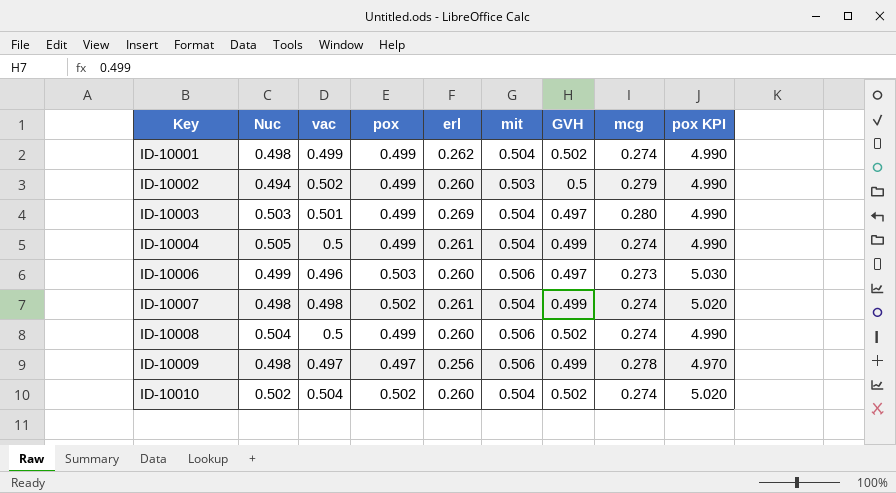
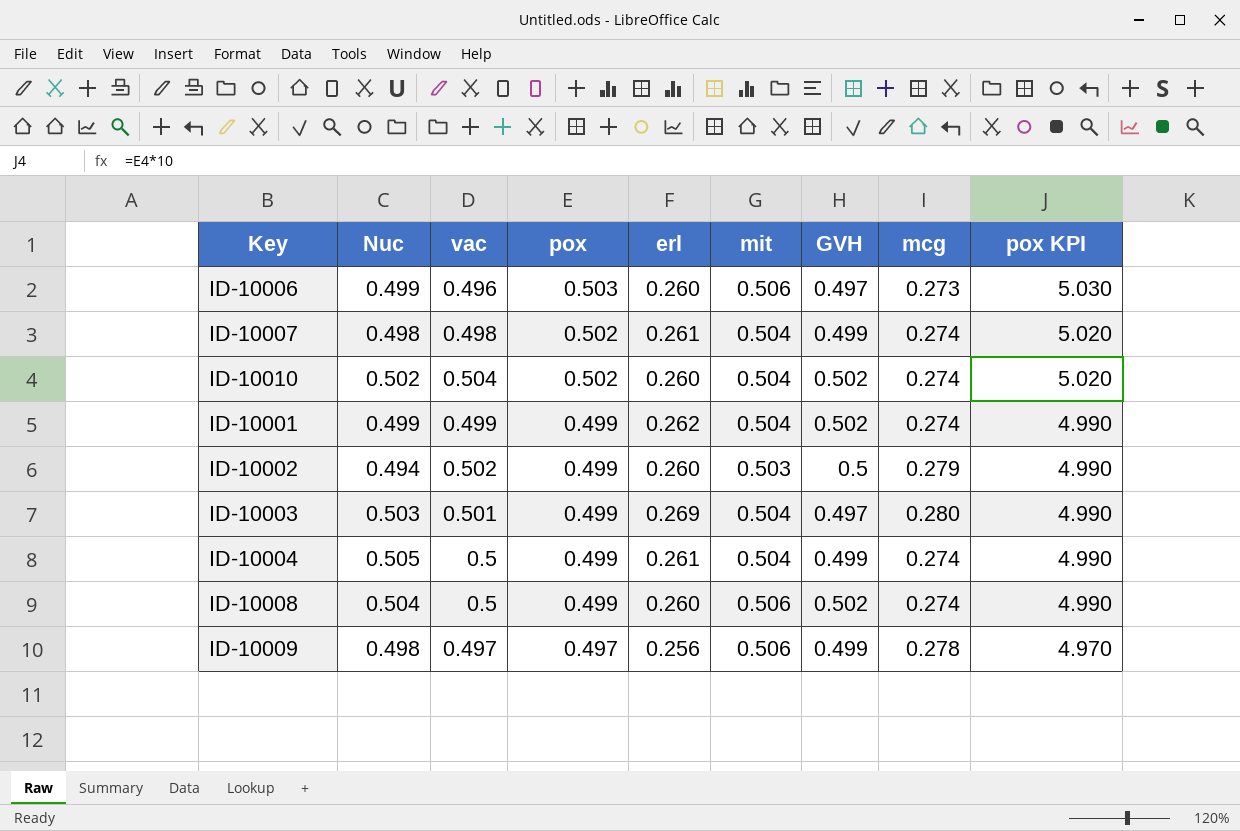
row order: Key ascending -> pox descending
ID-10001 | Nuc: 0.498 -> 0.499

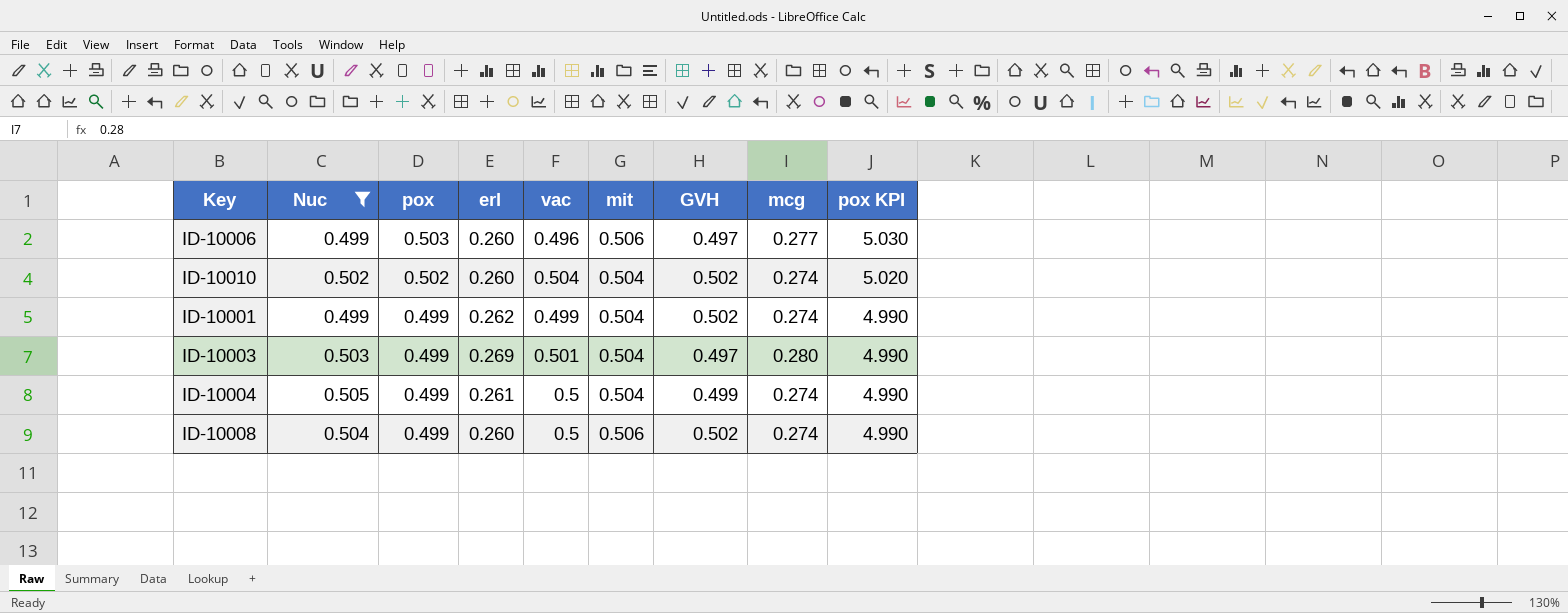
filter: none -> Nuc >= 0.499
column vac | position: 3 -> 5
ID-10006 | mcg: 0.273 -> 0.277

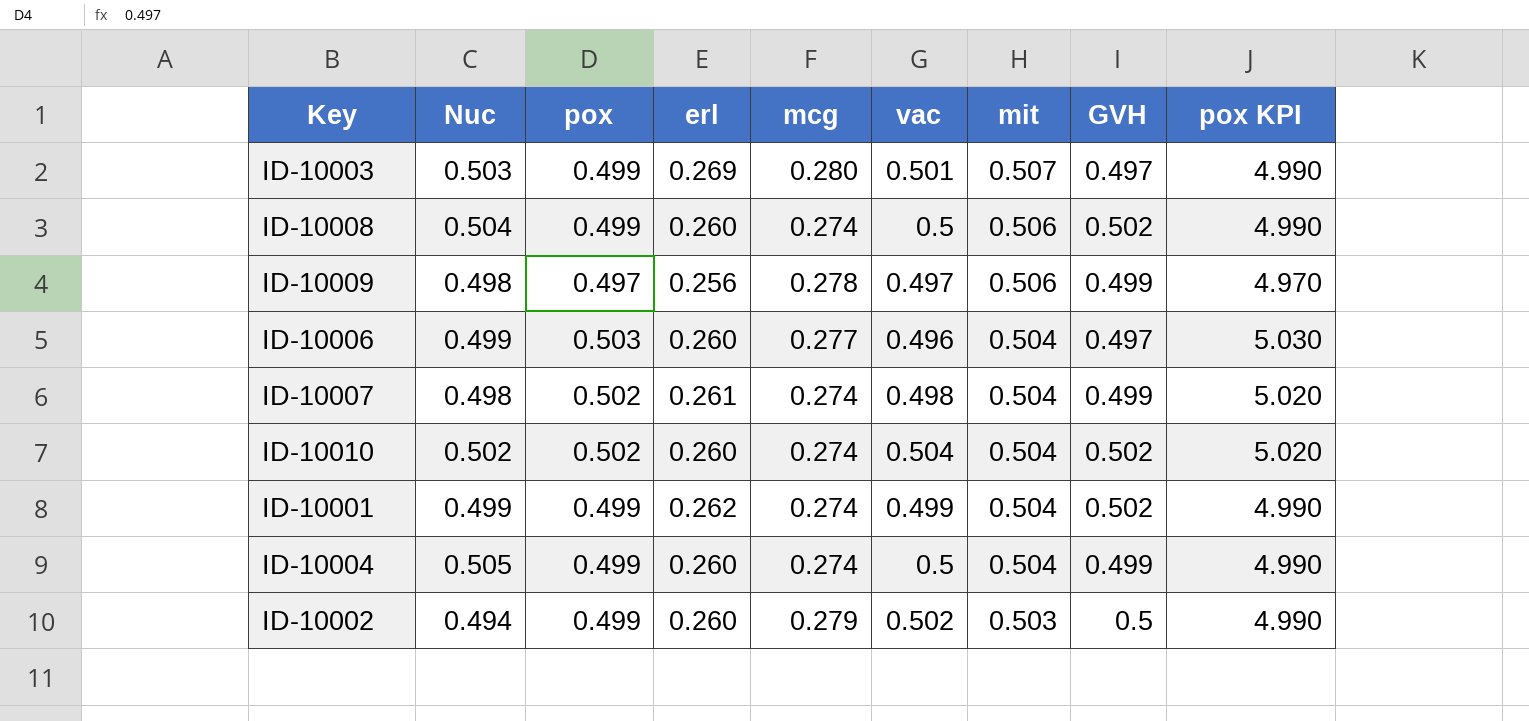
filter: Nuc >= 0.499 -> none
row order: pox descending -> mit descending
column mcg | position: 8 -> 5
ID-10003 | mit: 0.504 -> 0.507
ID-10006 | mit: 0.506 -> 0.504
ID-10004 | erl: 0.261 -> 0.260

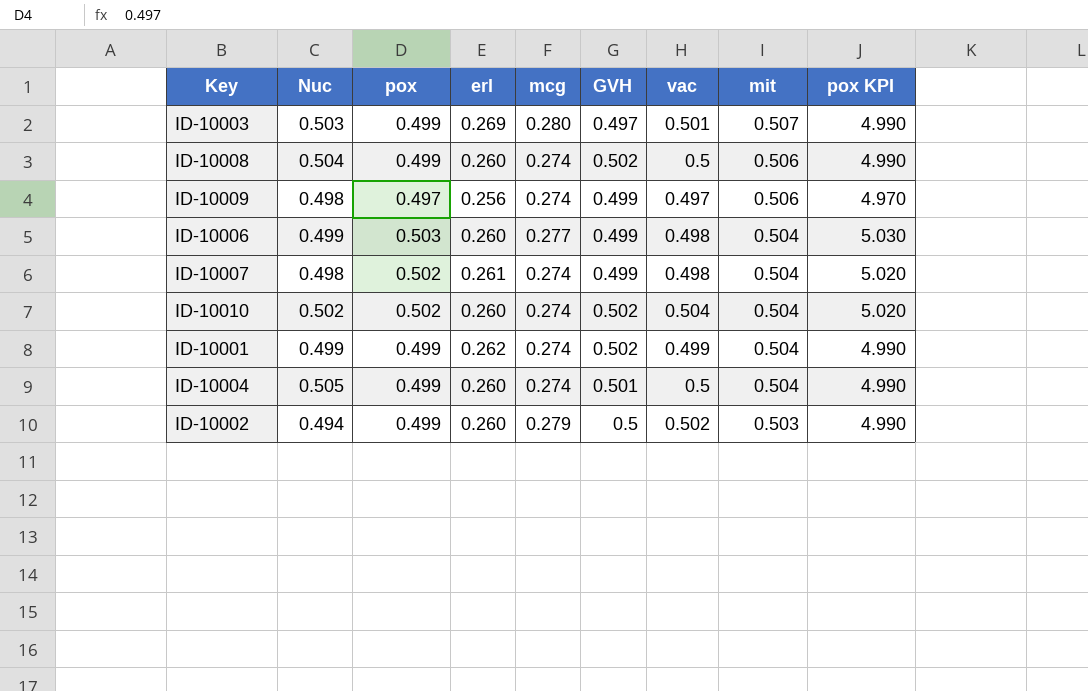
column GVH | position: 8 -> 6
ID-10009 | mcg: 0.278 -> 0.274
ID-10006 | GVH: 0.497 -> 0.499
ID-10006 | vac: 0.496 -> 0.498
ID-10004 | GVH: 0.499 -> 0.501

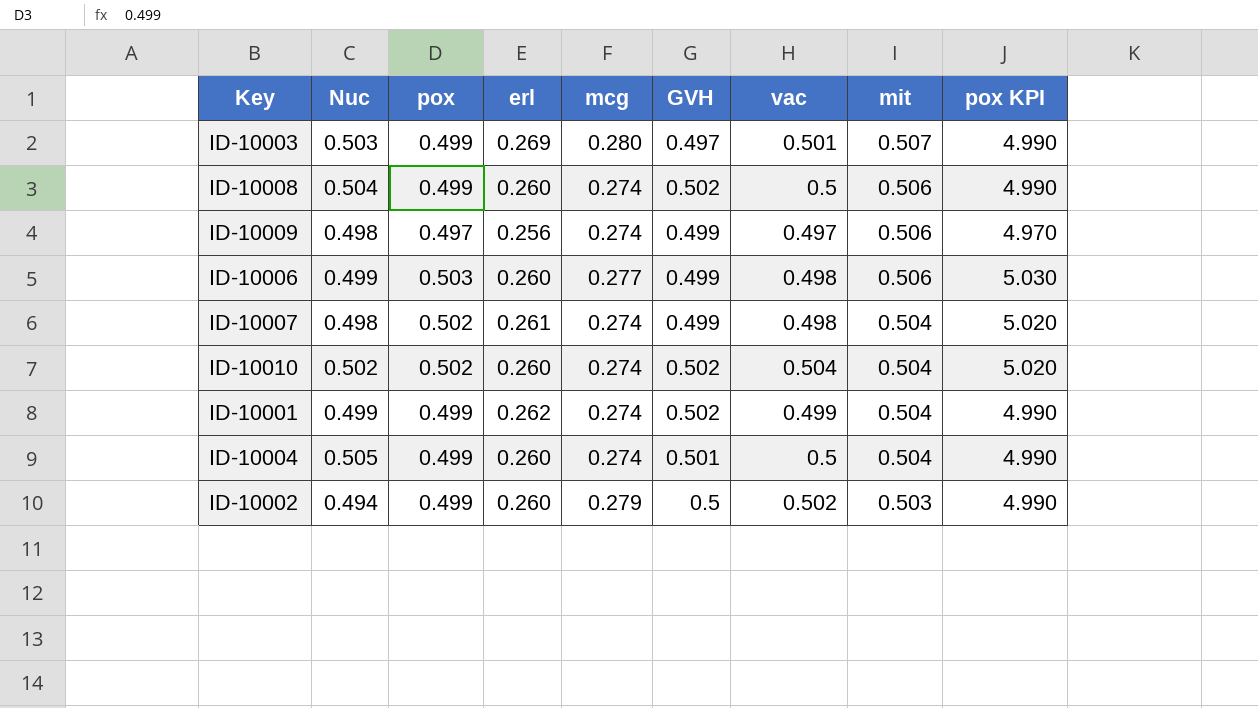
ID-10006 | mit: 0.504 -> 0.506

